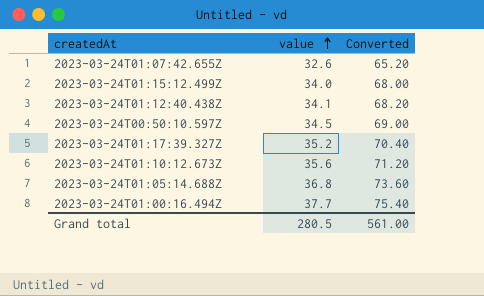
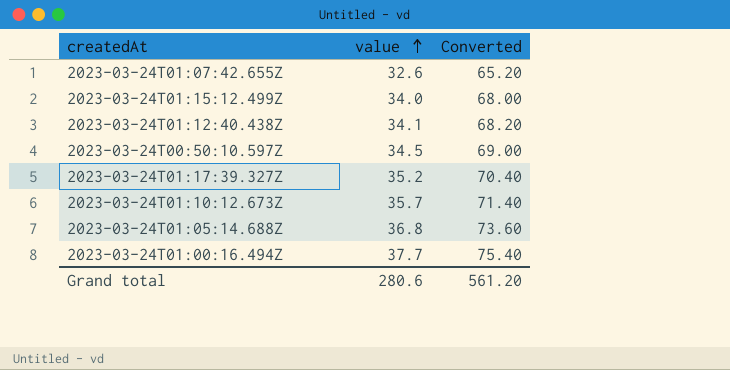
2023-03-24T01:10:12.673Z | value: 35.6 -> 35.7
2023-03-24T01:10:12.673Z | Converted: 71.20 -> 71.40
Grand total | value: 280.5 -> 280.6
Grand total | Converted: 561.00 -> 561.20

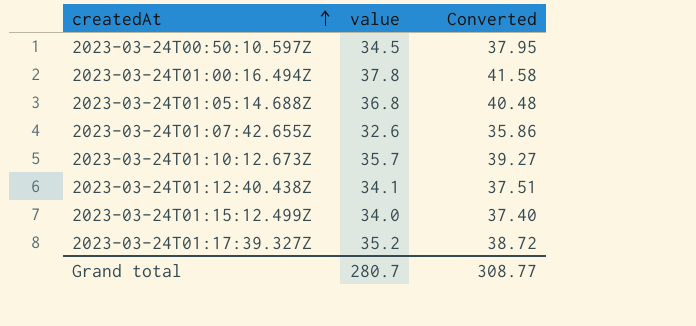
row order: value ascending -> createdAt ascending
column Converted | formula: [value] * 2 -> [value] * 1.1
2023-03-24T01:00:16.494Z | value: 37.7 -> 37.8
Grand total | value: 280.6 -> 280.7
Grand total | Converted: 561.20 -> 308.77

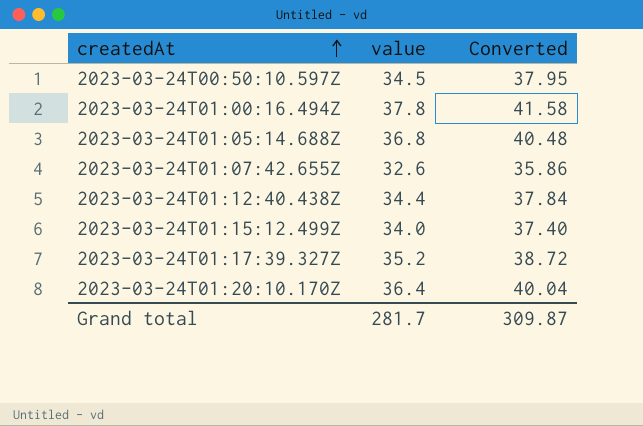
row 2023-03-24T01:10:12.673Z: 35.7 | 39.27 -> none
2023-03-24T01:12:40.438Z | value: 34.1 -> 34.4
2023-03-24T01:12:40.438Z | Converted: 37.51 -> 37.84
row 2023-03-24T01:20:10.170Z: none -> 36.4 | 40.04
Grand total | value: 280.7 -> 281.7
Grand total | Converted: 308.77 -> 309.87

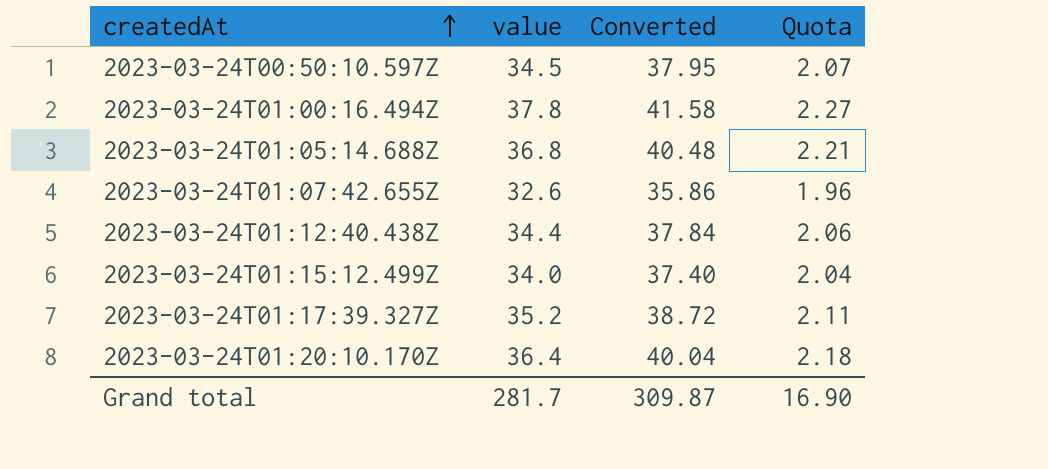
column Quota | formula: none -> [value] * 0.06

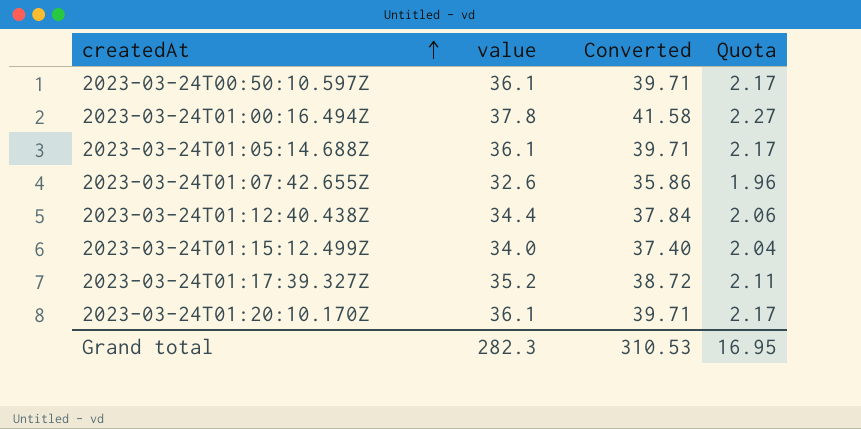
2023-03-24T00:50:10.597Z | value: 34.5 -> 36.1
2023-03-24T00:50:10.597Z | Converted: 37.95 -> 39.71
2023-03-24T00:50:10.597Z | Quota: 2.07 -> 2.17
2023-03-24T01:05:14.688Z | value: 36.8 -> 36.1
2023-03-24T01:05:14.688Z | Converted: 40.48 -> 39.71
2023-03-24T01:05:14.688Z | Quota: 2.21 -> 2.17
2023-03-24T01:20:10.170Z | value: 36.4 -> 36.1
2023-03-24T01:20:10.170Z | Converted: 40.04 -> 39.71
2023-03-24T01:20:10.170Z | Quota: 2.18 -> 2.17
Grand total | value: 281.7 -> 282.3
Grand total | Converted: 309.87 -> 310.53
Grand total | Quota: 16.90 -> 16.95

